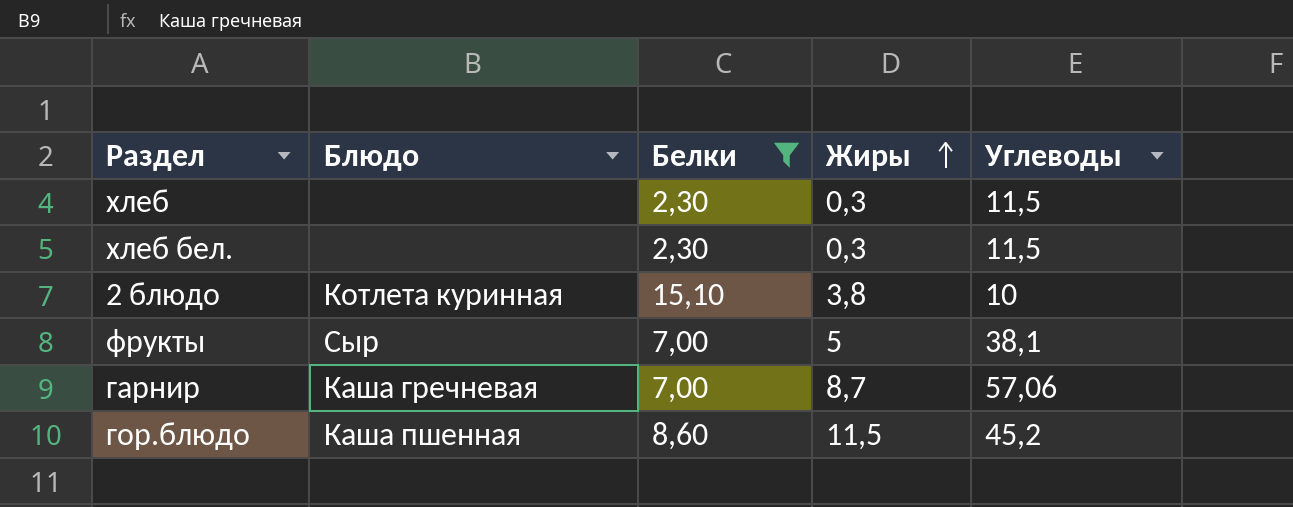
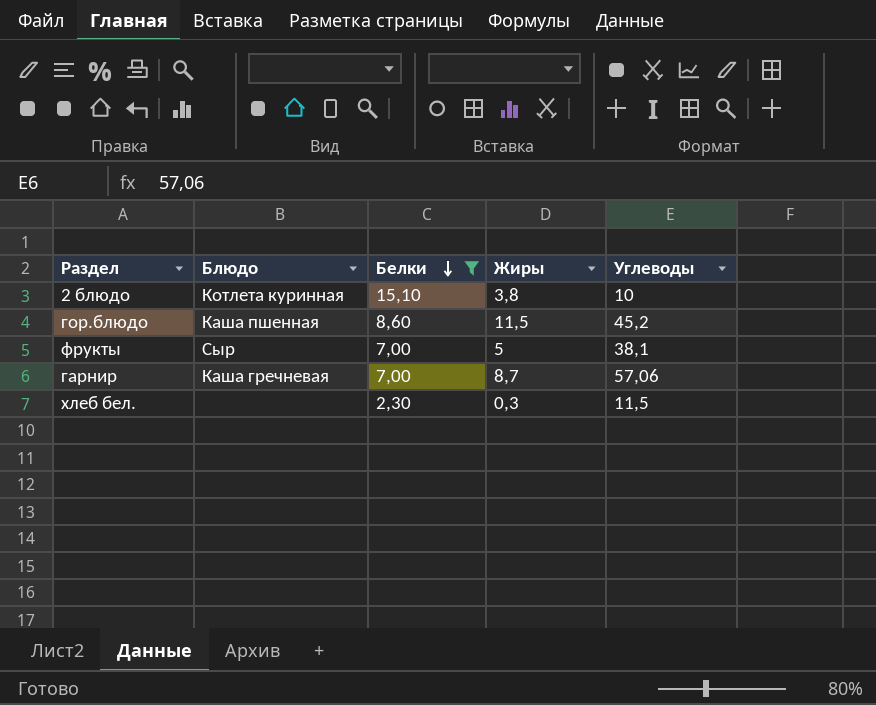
row order: Жиры ascending -> Белки descending
row хлеб: none | 2,30 | 0,3 | 11,5 -> none

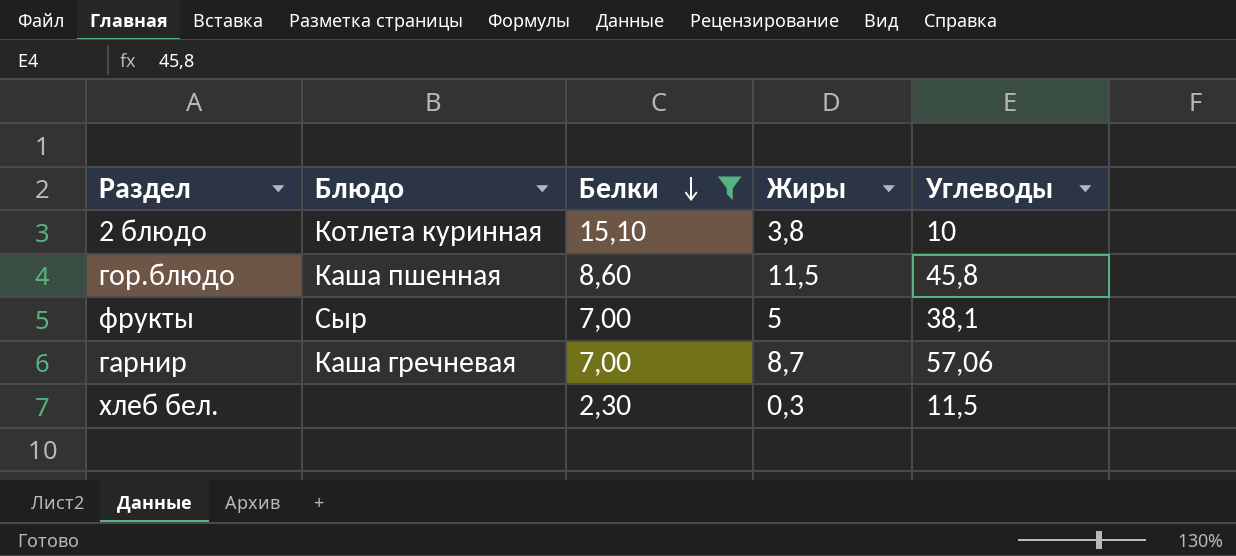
гор.блюдо | Углеводы: 45,2 -> 45,8

